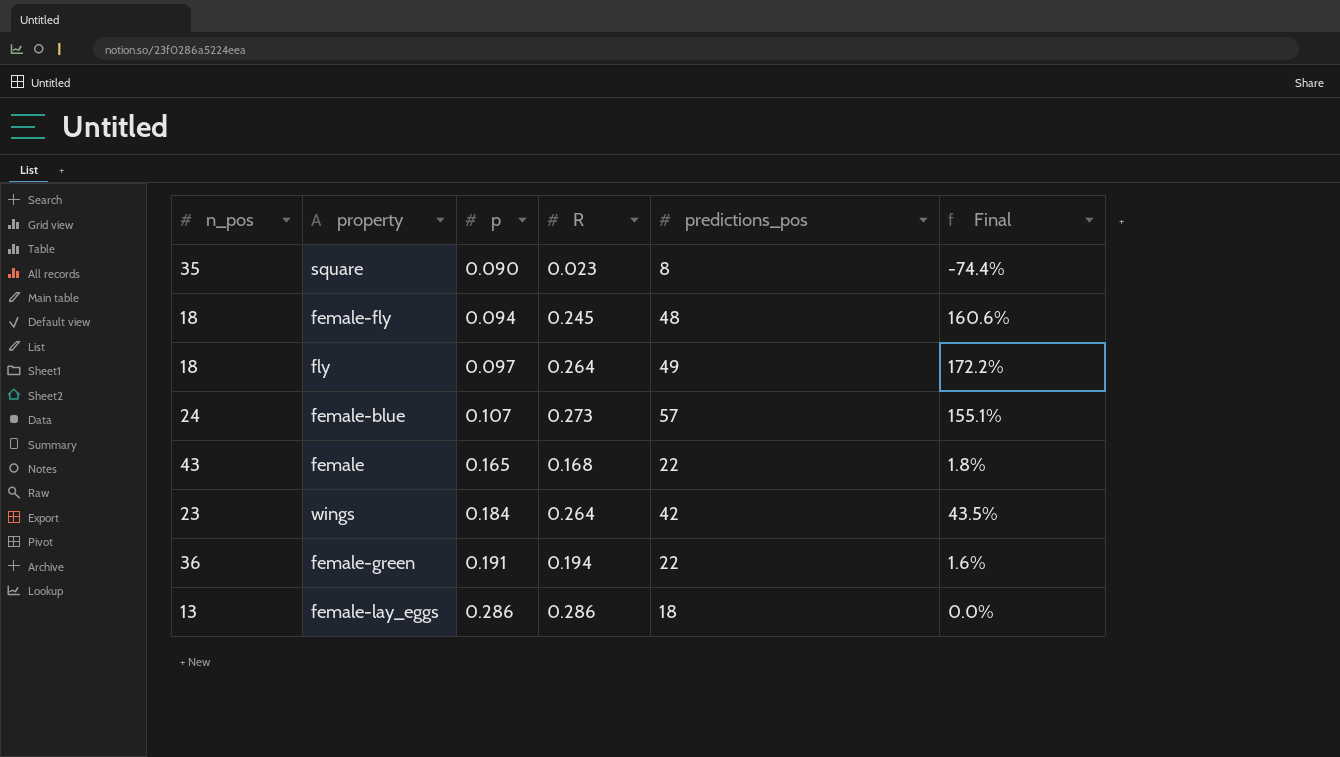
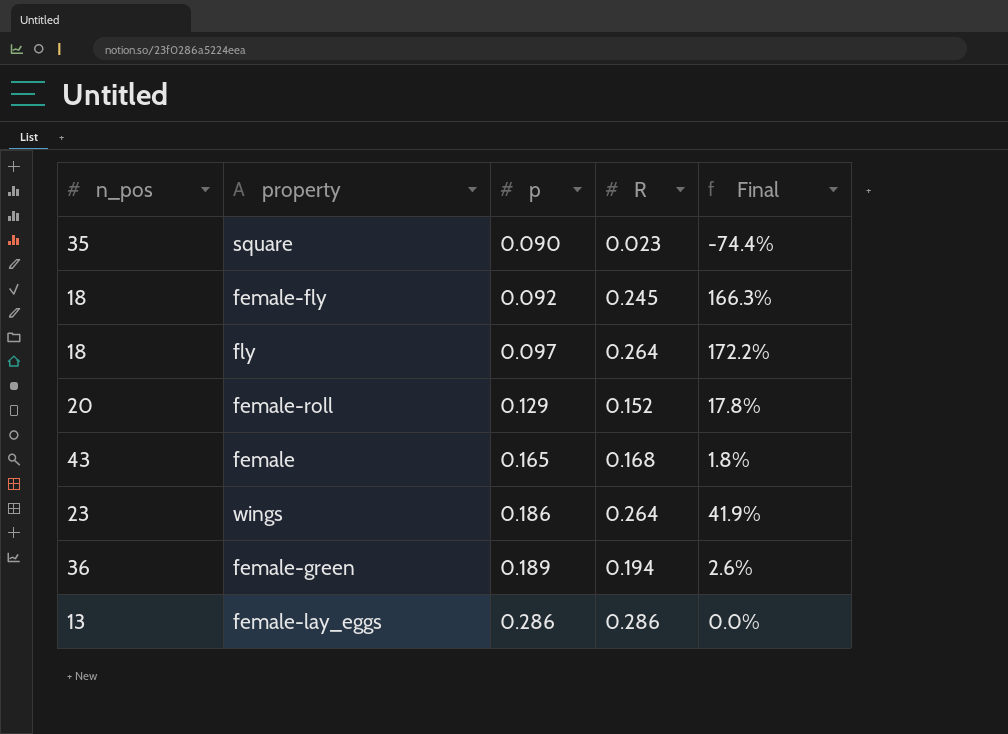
column predictions_pos | position: 5 -> none
row female-blue: 24 | 0.107 | 0.273 | 57 | 155.1% -> none
female-fly | p: 0.094 -> 0.092
female-fly | Final: 160.6% -> 166.3%
row female-roll: none -> 20 | 0.129 | 0.152 | 17.8%
wings | p: 0.184 -> 0.186
wings | Final: 43.5% -> 41.9%
female-green | p: 0.191 -> 0.189
female-green | Final: 1.6% -> 2.6%

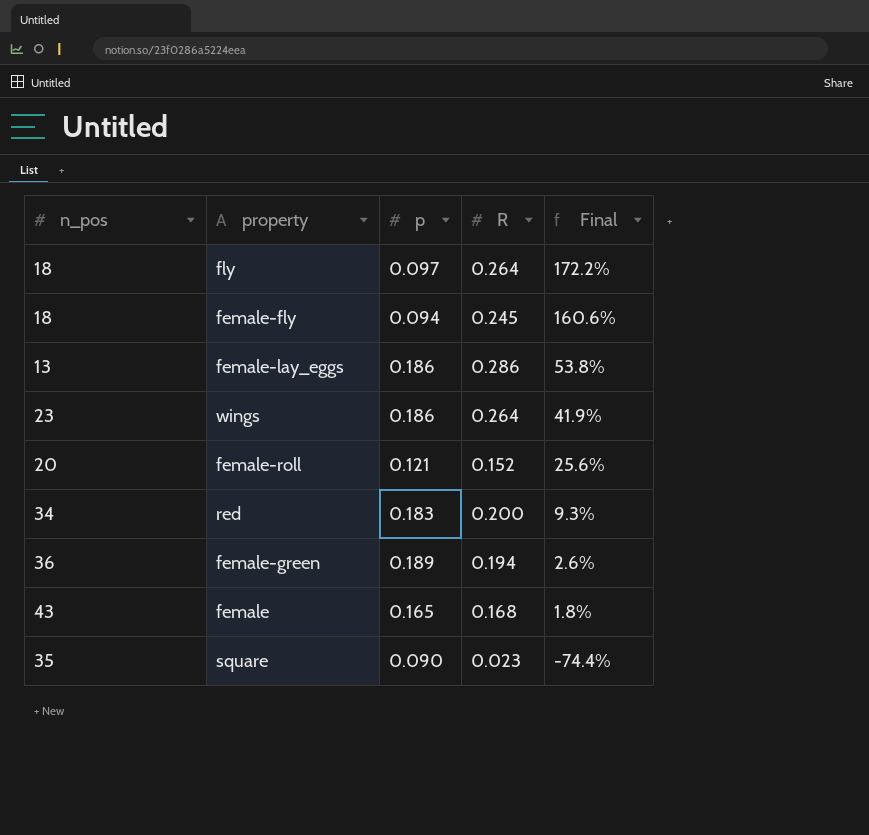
row order: p ascending -> Final descending
female-fly | p: 0.092 -> 0.094
female-fly | Final: 166.3% -> 160.6%
female-lay_eggs | p: 0.286 -> 0.186
female-lay_eggs | Final: 0.0% -> 53.8%
female-roll | p: 0.129 -> 0.121
female-roll | Final: 17.8% -> 25.6%
row red: none -> 34 | 0.183 | 0.200 | 9.3%

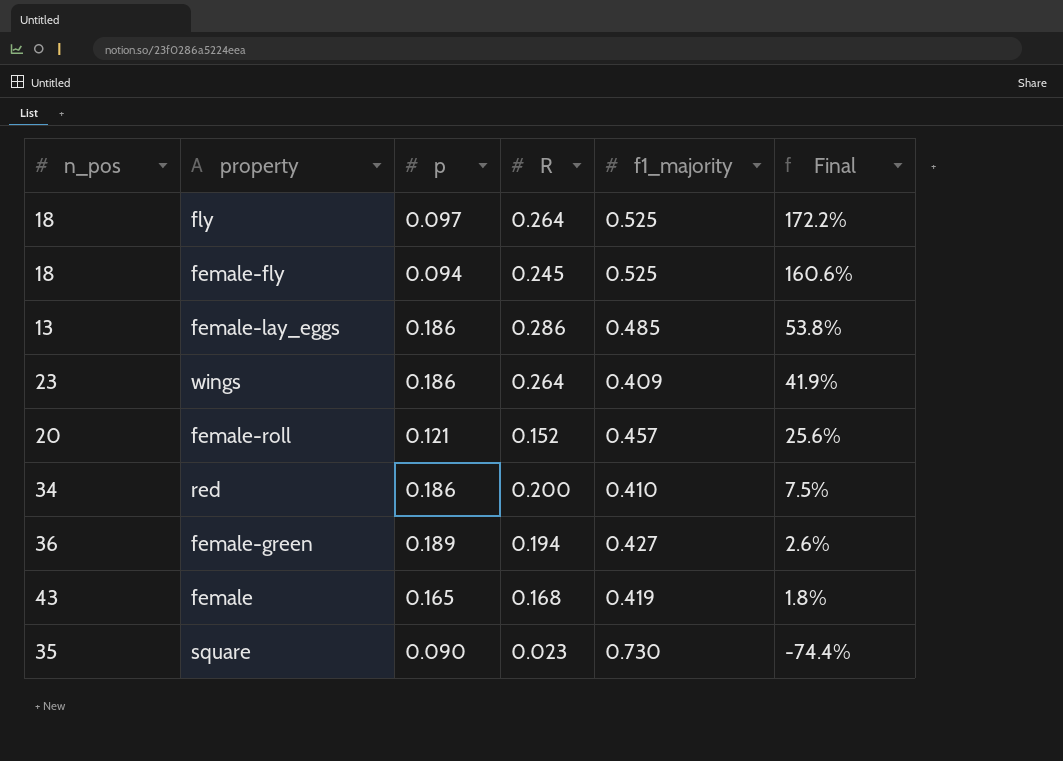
column f1_majority | position: none -> 5
red | p: 0.183 -> 0.186
red | Final: 9.3% -> 7.5%

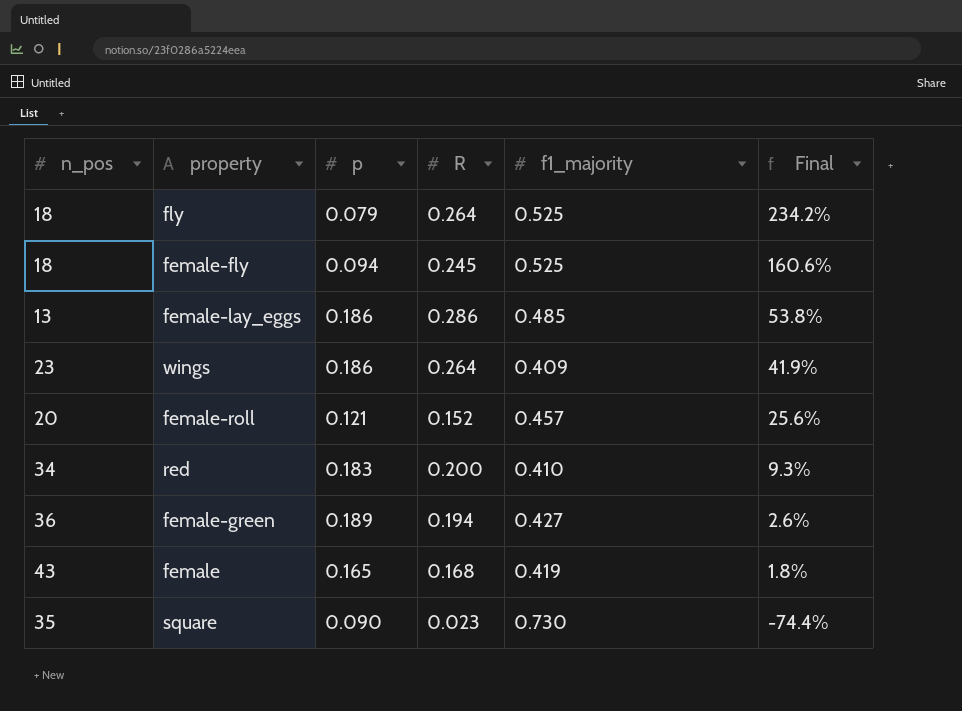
fly | p: 0.097 -> 0.079
fly | Final: 172.2% -> 234.2%
red | p: 0.186 -> 0.183
red | Final: 7.5% -> 9.3%

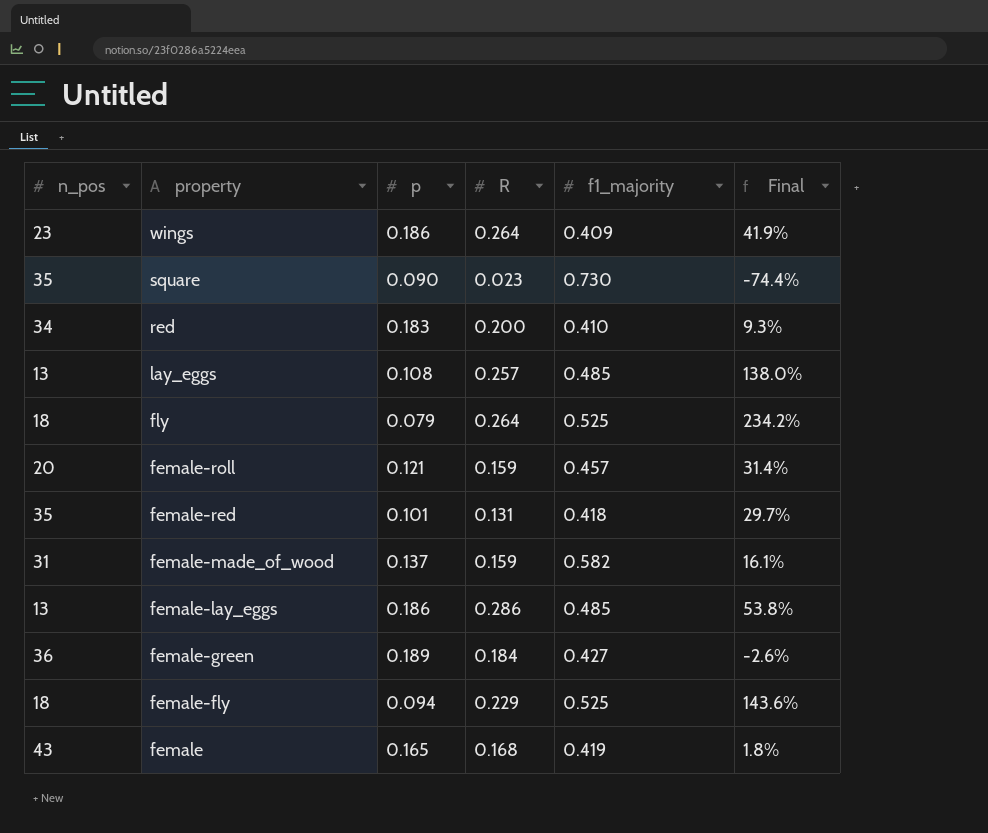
row order: Final descending -> property descending
row lay_eggs: none -> 13 | 0.108 | 0.257 | 0.485 | 138.0%
female-roll | R: 0.152 -> 0.159
female-roll | Final: 25.6% -> 31.4%
row female-red: none -> 35 | 0.101 | 0.131 | 0.418 | 29.7%
row female-made_of_wood: none -> 31 | 0.137 | 0.159 | 0.582 | 16.1%
female-green | R: 0.194 -> 0.184
female-green | Final: 2.6% -> -2.6%
female-fly | R: 0.245 -> 0.229
female-fly | Final: 160.6% -> 143.6%

